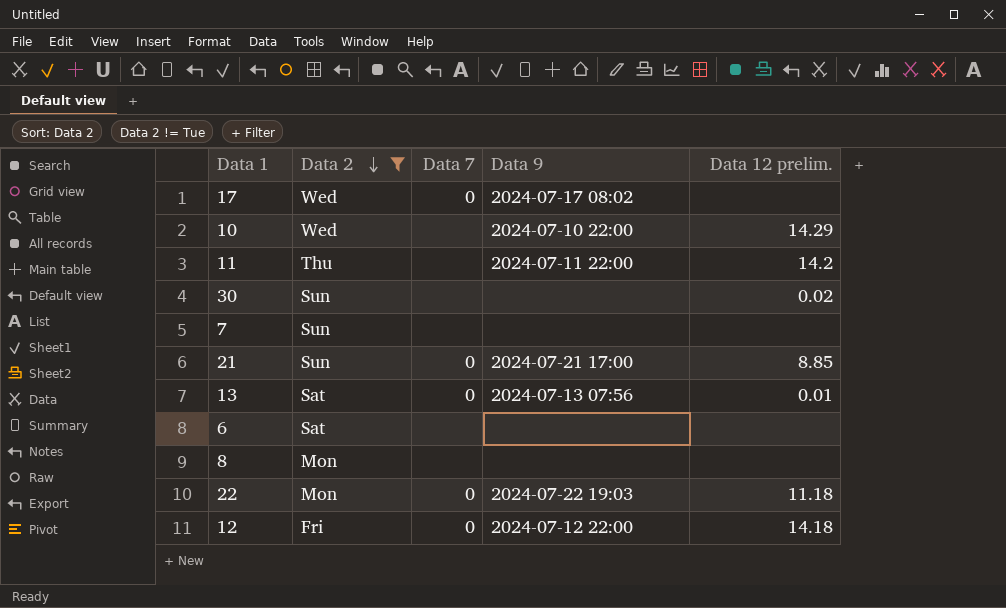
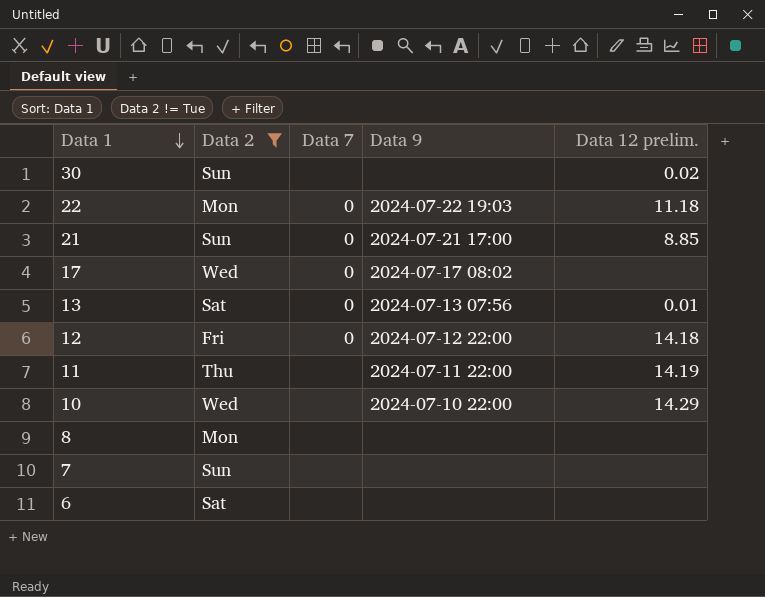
row order: Data 2 descending -> Data 1 descending
11 | Data 12 prelim.: 14.2 -> 14.19

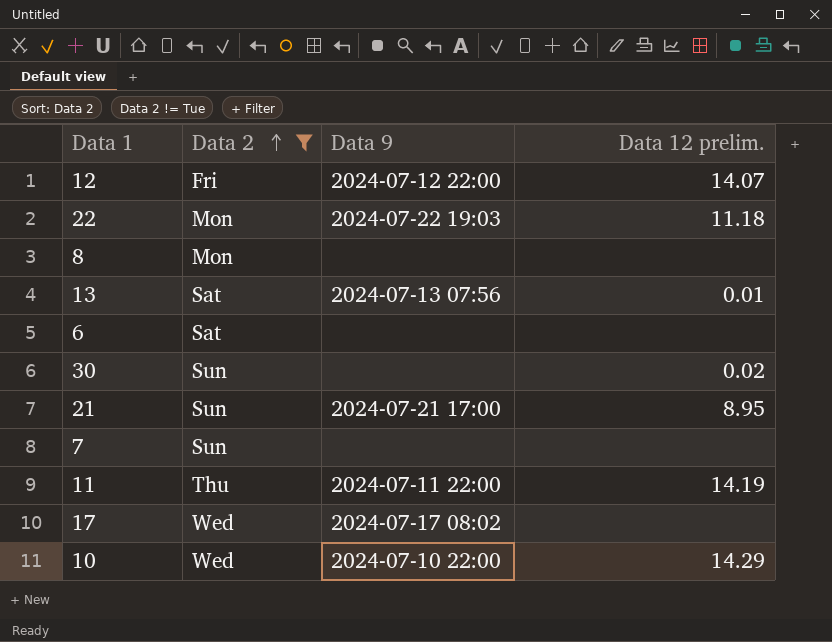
row order: Data 1 descending -> Data 2 ascending
column Data 7 | position: 3 -> none
12 | Data 12 prelim.: 14.18 -> 14.07
21 | Data 12 prelim.: 8.85 -> 8.95

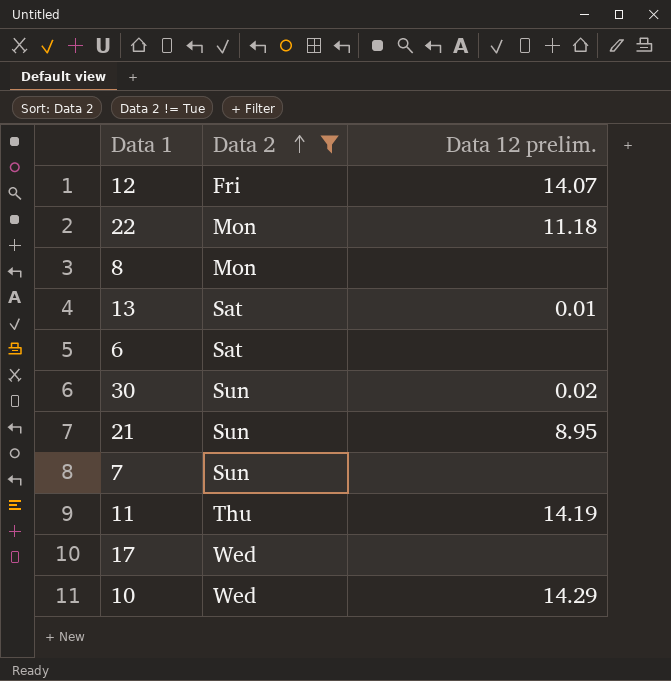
column Data 9 | position: 3 -> none

